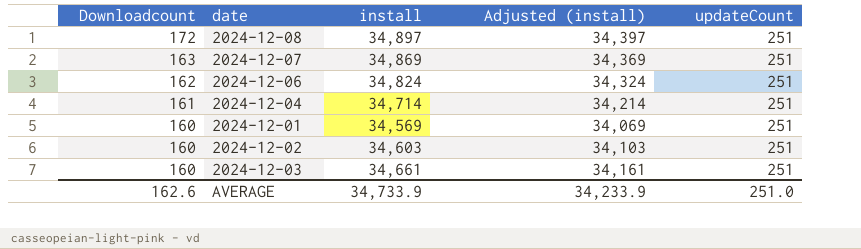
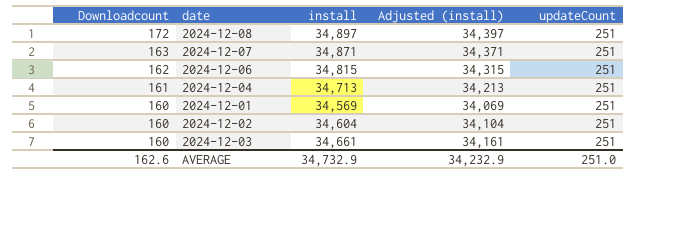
2024-12-07 | install: 34,869 -> 34,871
2024-12-07 | Adjusted (install): 34,369 -> 34,371
2024-12-06 | install: 34,824 -> 34,815
2024-12-06 | Adjusted (install): 34,324 -> 34,315
2024-12-04 | install: 34,714 -> 34,713
2024-12-04 | Adjusted (install): 34,214 -> 34,213
2024-12-02 | install: 34,603 -> 34,604
2024-12-02 | Adjusted (install): 34,103 -> 34,104
AVERAGE | install: 34,733.9 -> 34,732.9
AVERAGE | Adjusted (install): 34,233.9 -> 34,232.9

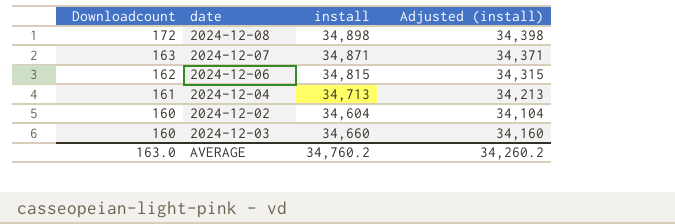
column updateCount | position: 5 -> none
row 2024-12-01: 160 | 34,569 | 34,069 | 251 -> none
2024-12-08 | install: 34,897 -> 34,898
2024-12-08 | Adjusted (install): 34,397 -> 34,398
2024-12-03 | install: 34,661 -> 34,660
2024-12-03 | Adjusted (install): 34,161 -> 34,160
AVERAGE | Downloadcount: 162.6 -> 163.0
AVERAGE | install: 34,732.9 -> 34,760.2
AVERAGE | Adjusted (install): 34,232.9 -> 34,260.2

